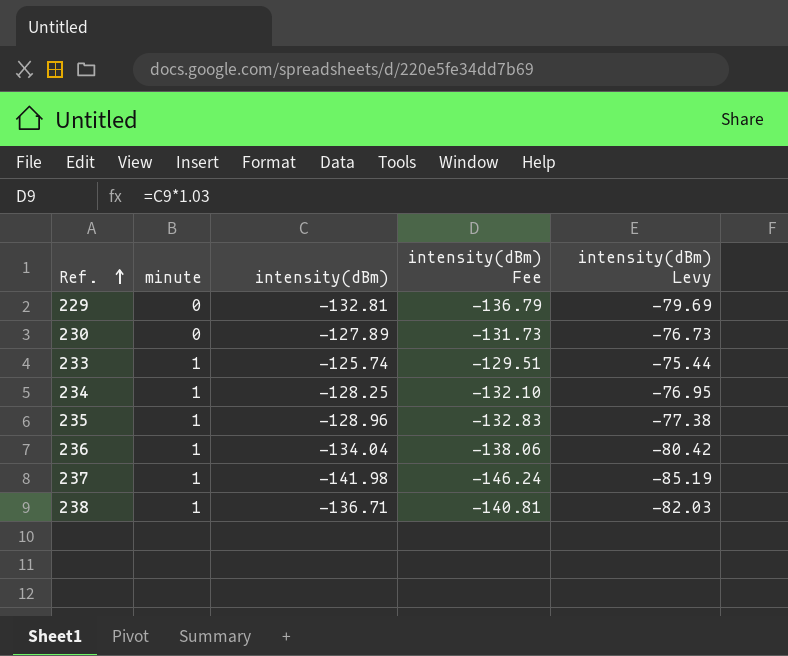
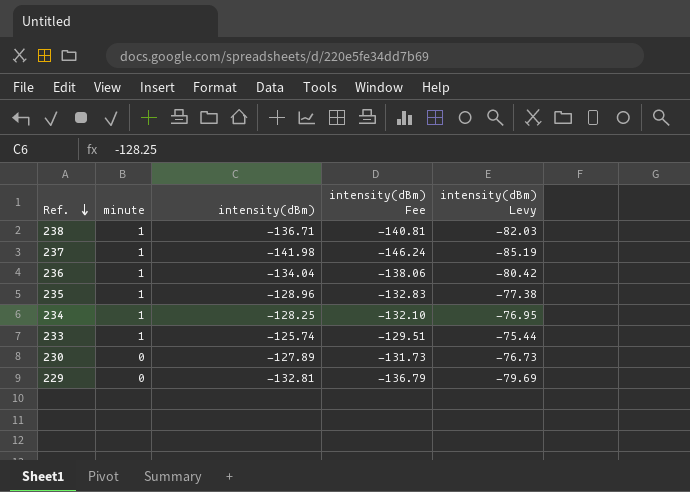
row order: Ref. ascending -> Ref. descending

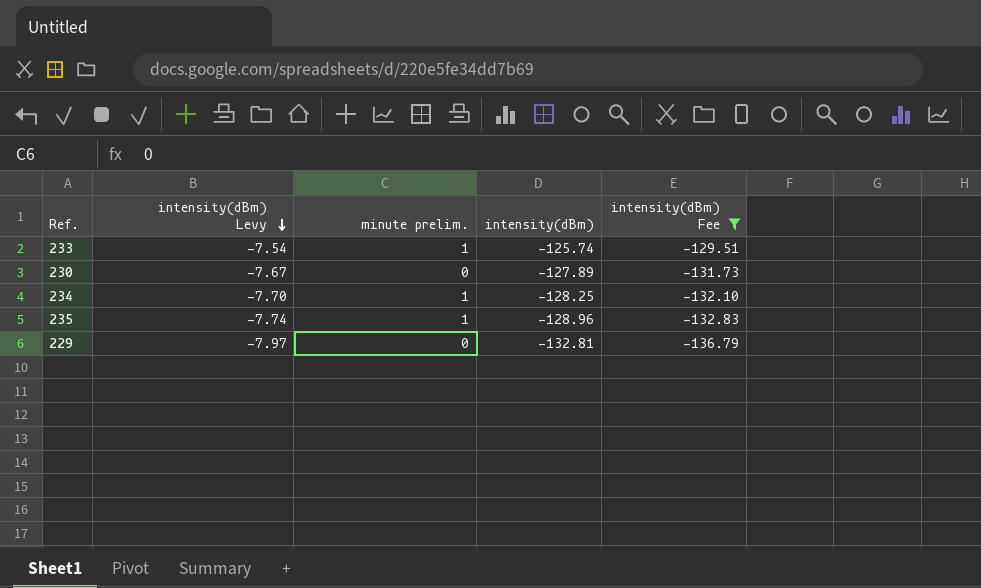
filter: none -> intensity(dBm) Fee >= -136.79
row order: Ref. descending -> intensity(dBm) Levy descending
column intensity(dBm) Levy | formula: [intensity(dBm)] * 0.6 -> [intensity(dBm)] * 0.06
column intensity(dBm) Levy | position: 5 -> 2
column name: minute -> minute prelim.

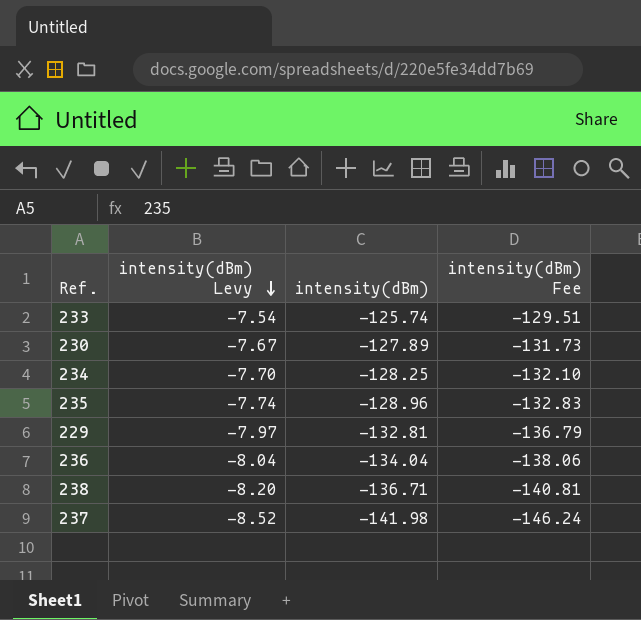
filter: intensity(dBm) Fee >= -136.79 -> none
column minute prelim. | position: 3 -> none

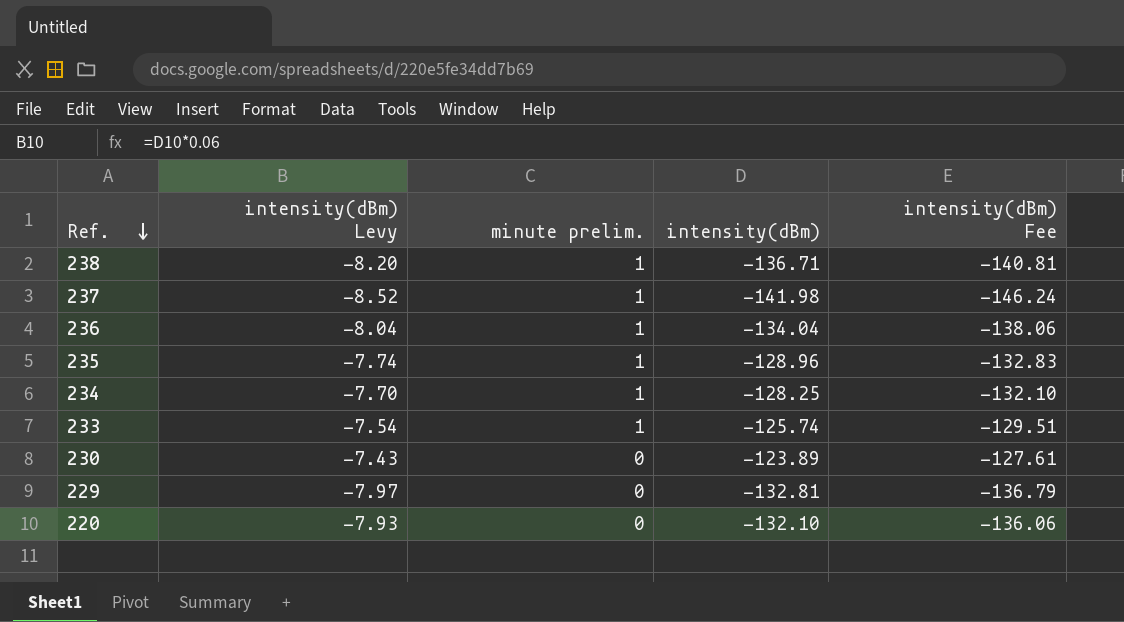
row order: intensity(dBm) Levy descending -> Ref. descending
column minute prelim. | position: none -> 3
230 | intensity(dBm) Levy: -7.67 -> -7.43
230 | intensity(dBm): -127.89 -> -123.89
230 | intensity(dBm) Fee: -131.73 -> -127.61
row 220: none -> -7.93 | 0 | -132.10 | -136.06

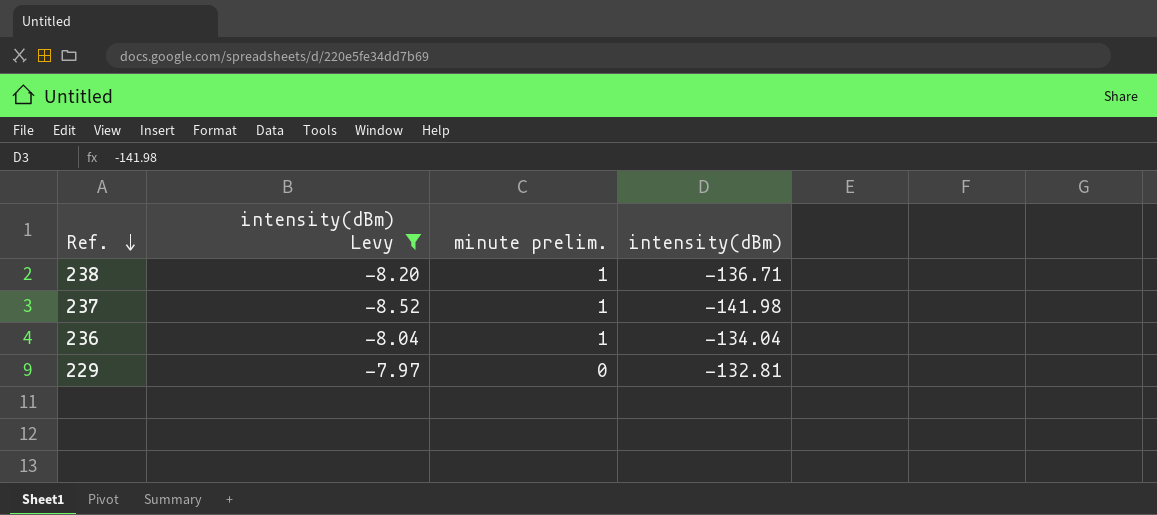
filter: none -> intensity(dBm) Levy <= -7.97
column intensity(dBm) Fee | formula: [intensity(dBm)] * 1.03 -> none

